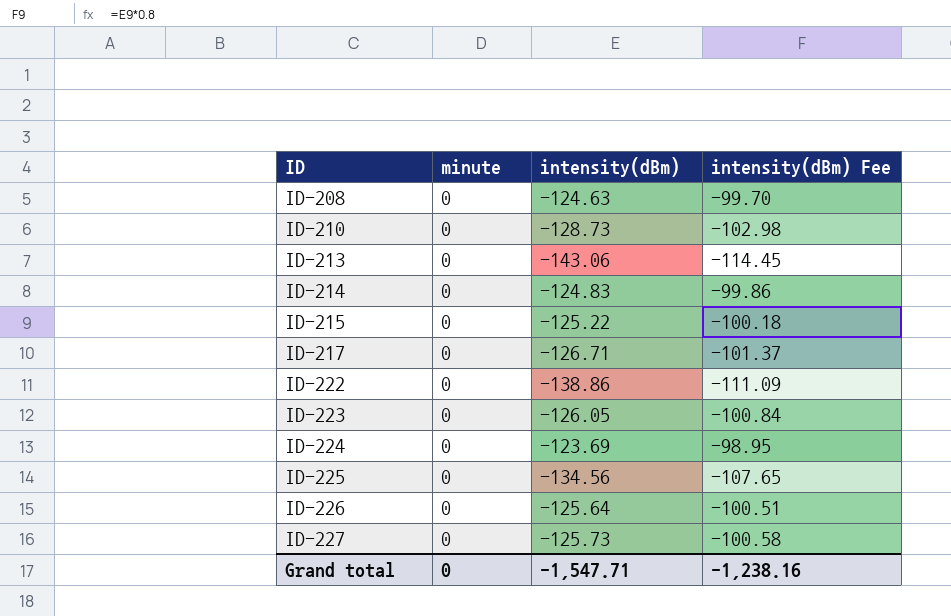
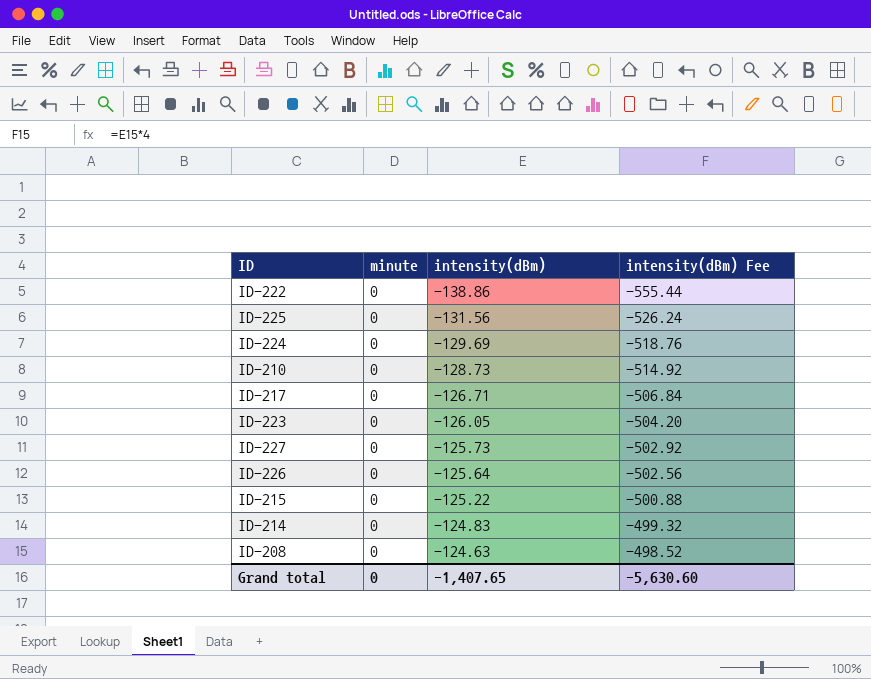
row order: ID ascending -> intensity(dBm) ascending
column intensity(dBm) Fee | formula: [intensity(dBm)] * 0.8 -> [intensity(dBm)] * 4
row ID-213: 0 | -143.06 | -114.45 -> none
ID-225 | intensity(dBm): -134.56 -> -131.56
ID-224 | intensity(dBm): -123.69 -> -129.69
Grand total | intensity(dBm): -1,547.71 -> -1,407.65
Grand total | intensity(dBm) Fee: -1,238.16 -> -5,630.60

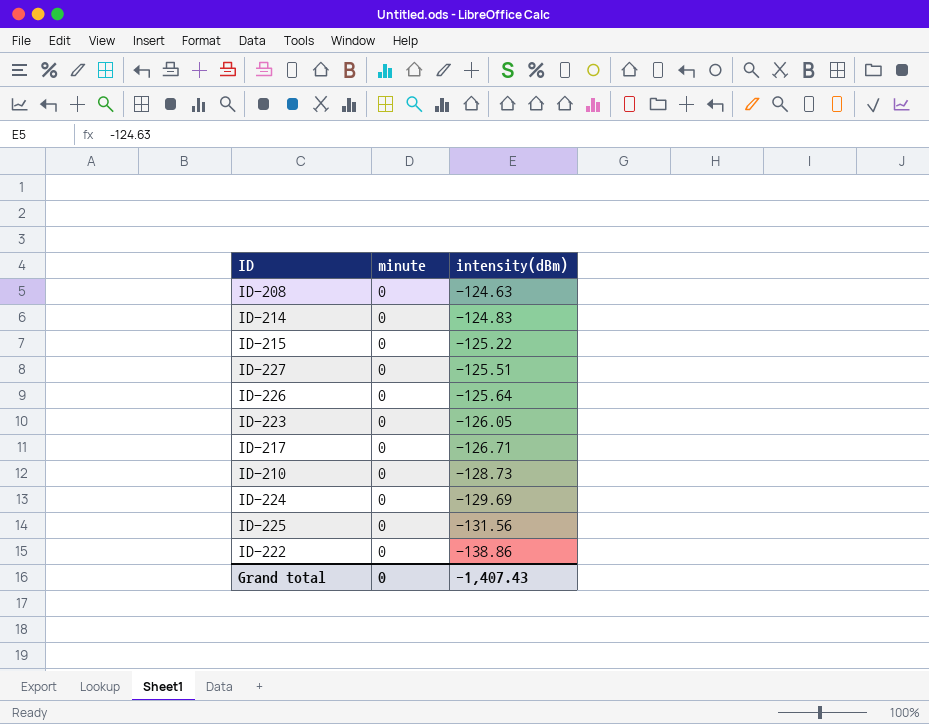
row order: intensity(dBm) ascending -> intensity(dBm) descending
column intensity(dBm) Fee | formula: [intensity(dBm)] * 4 -> none
ID-227 | intensity(dBm): -125.73 -> -125.51
Grand total | intensity(dBm): -1,407.65 -> -1,407.43

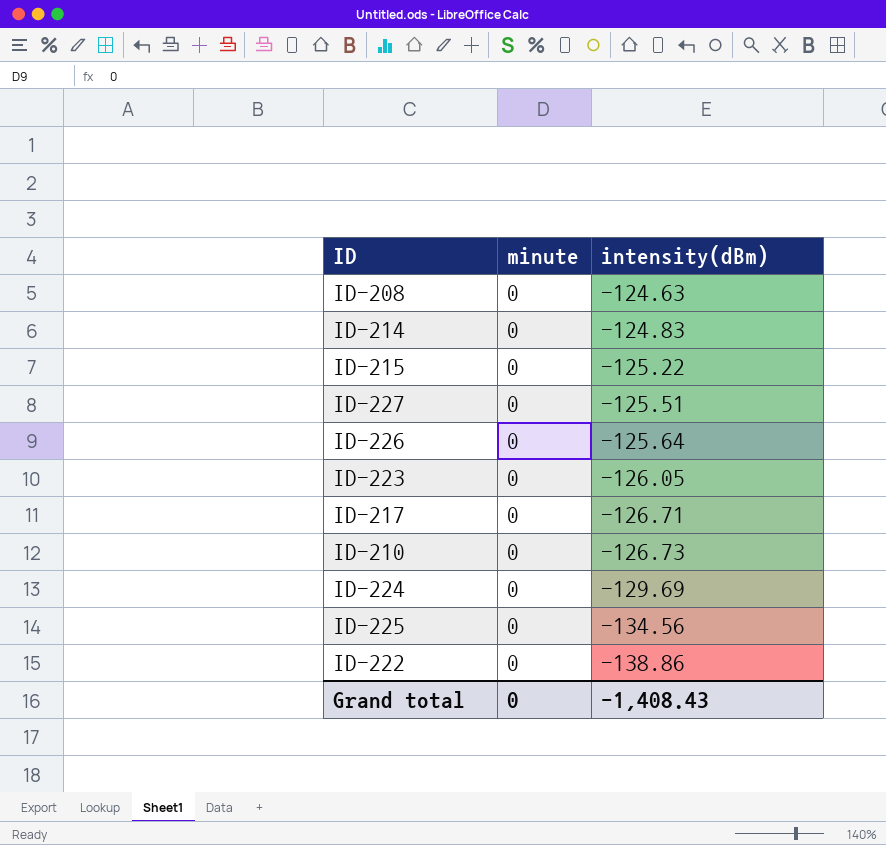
ID-210 | intensity(dBm): -128.73 -> -126.73
ID-225 | intensity(dBm): -131.56 -> -134.56
Grand total | intensity(dBm): -1,407.43 -> -1,408.43

